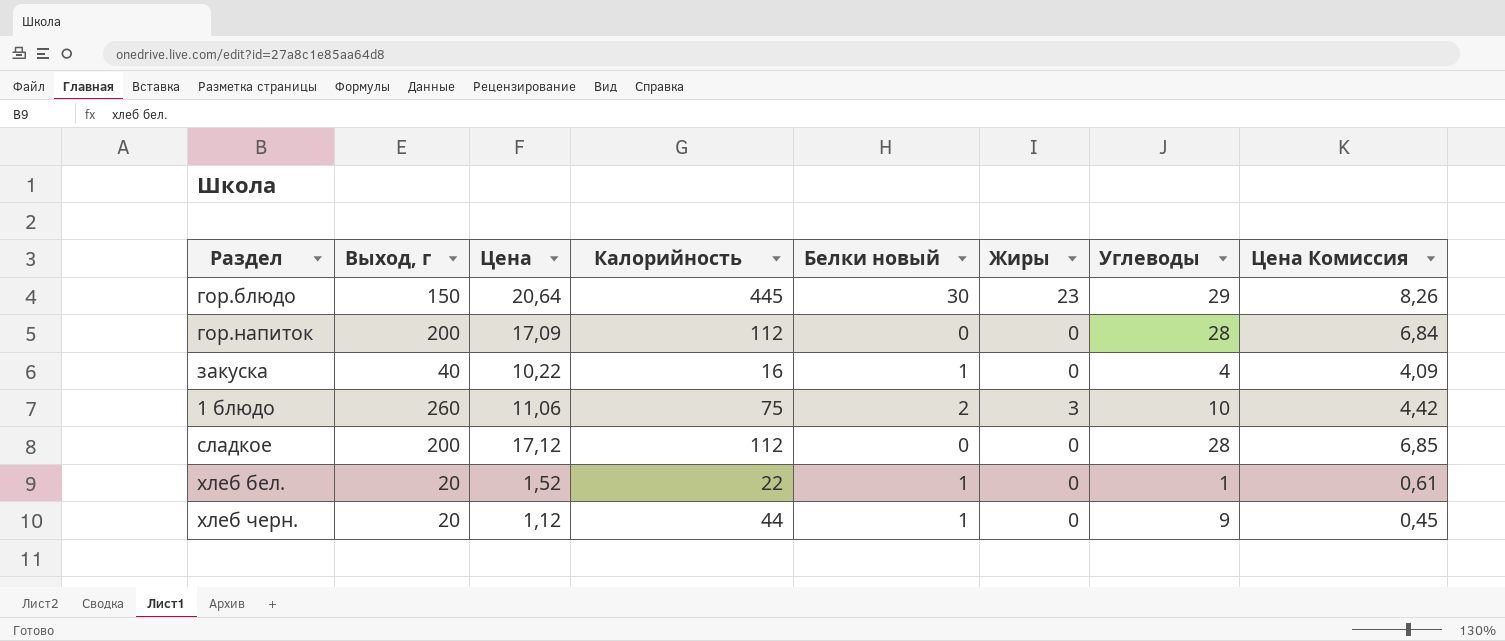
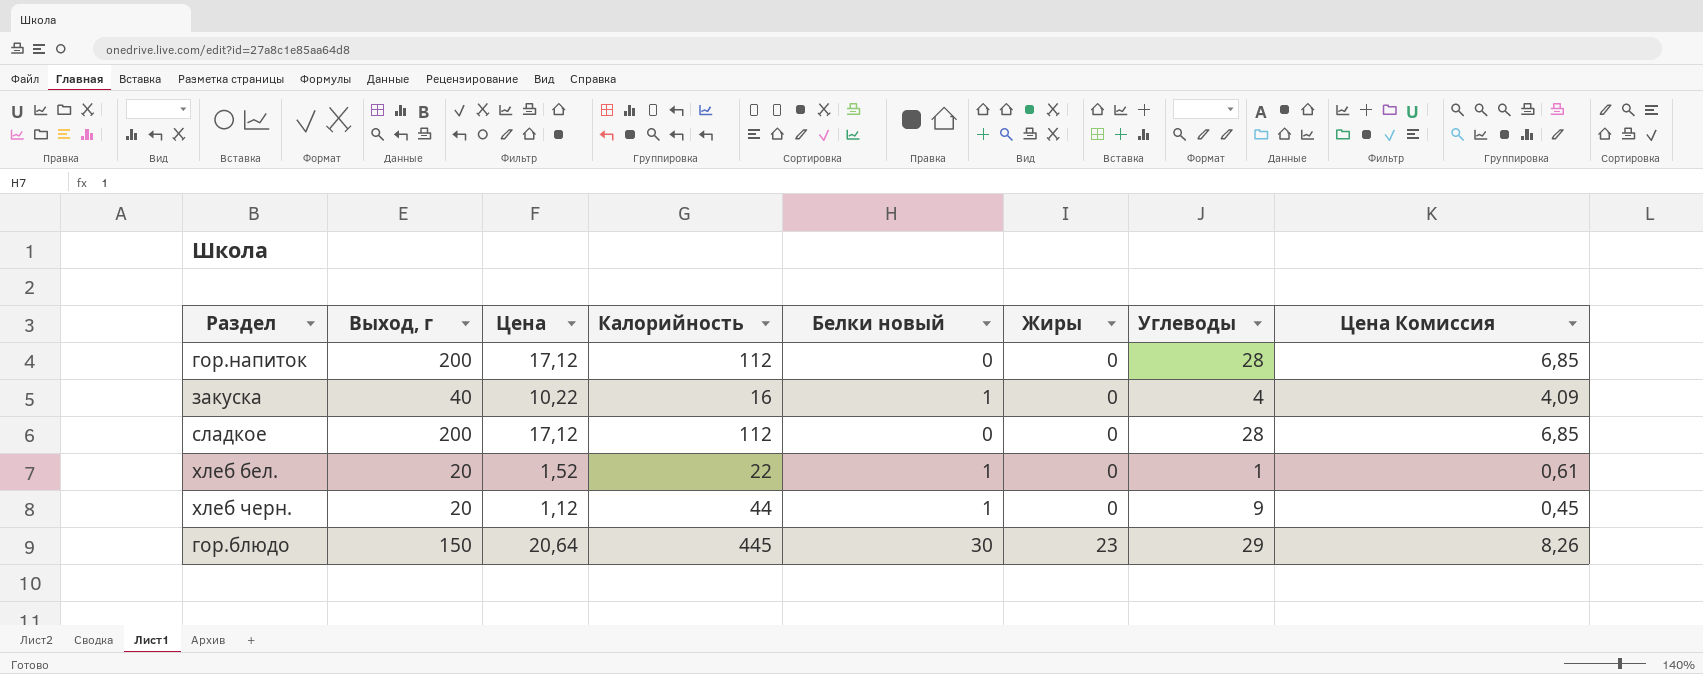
row order: none -> Жиры ascending
row 1 блюдо: 260 | 11,06 | 75 | 2 | 3 | 10 | 4,42 -> none
гор.напиток | Цена: 17,09 -> 17,12
гор.напиток | Цена Комиссия: 6,84 -> 6,85

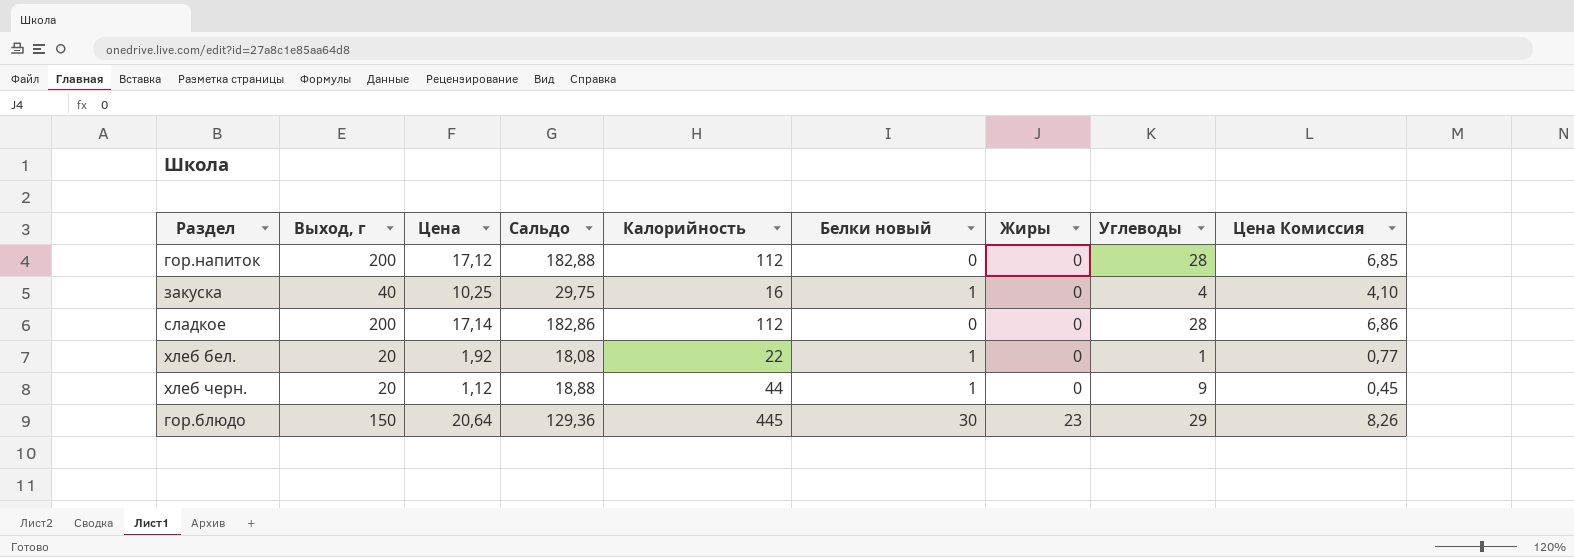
column Сальдо | formula: none -> [Выход, г] - [Цена]
закуска | Цена: 10,22 -> 10,25
закуска | Цена Комиссия: 4,09 -> 4,10
сладкое | Цена: 17,12 -> 17,14
сладкое | Цена Комиссия: 6,85 -> 6,86
хлеб бел. | Цена: 1,52 -> 1,92
хлеб бел. | Цена Комиссия: 0,61 -> 0,77

